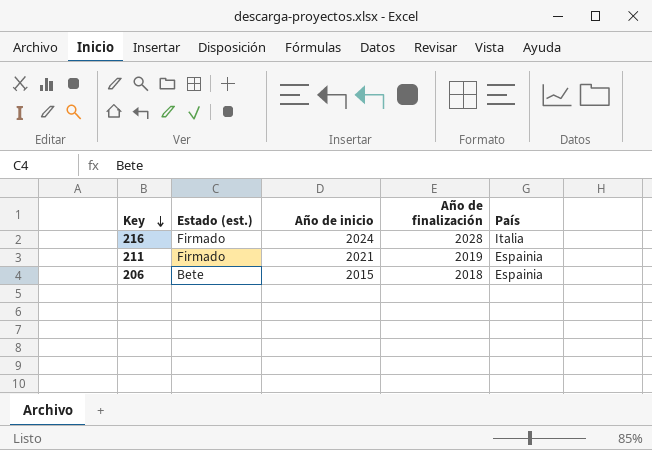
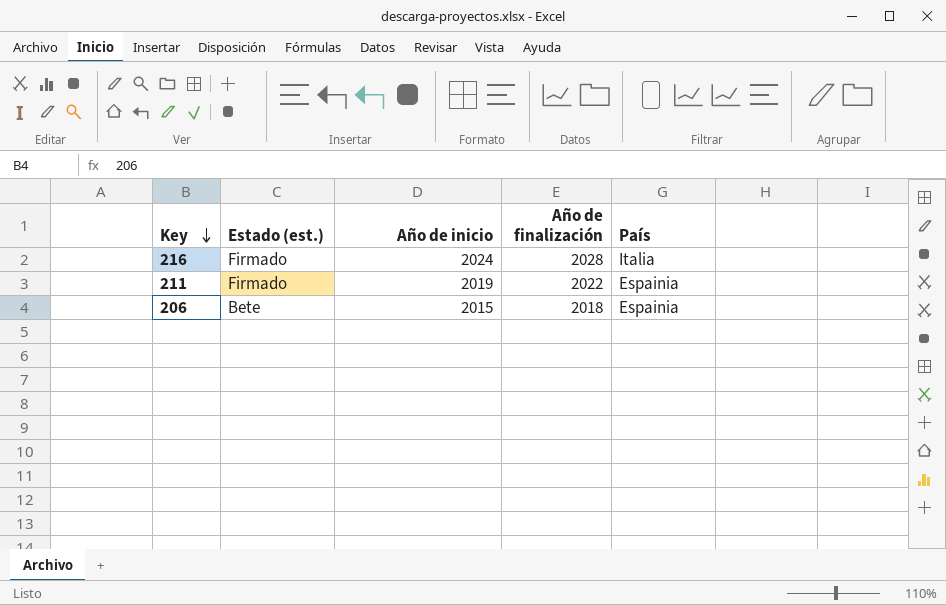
211 | Año de inicio: 2021 -> 2019
211 | Año de finalización: 2019 -> 2022

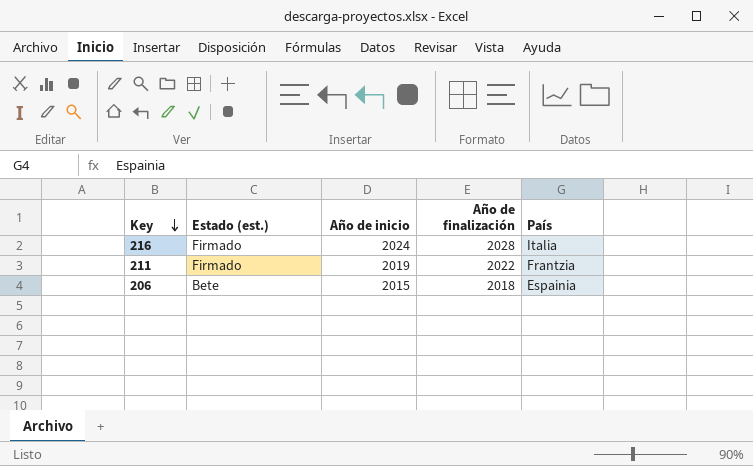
211 | País: Espainia -> Frantzia

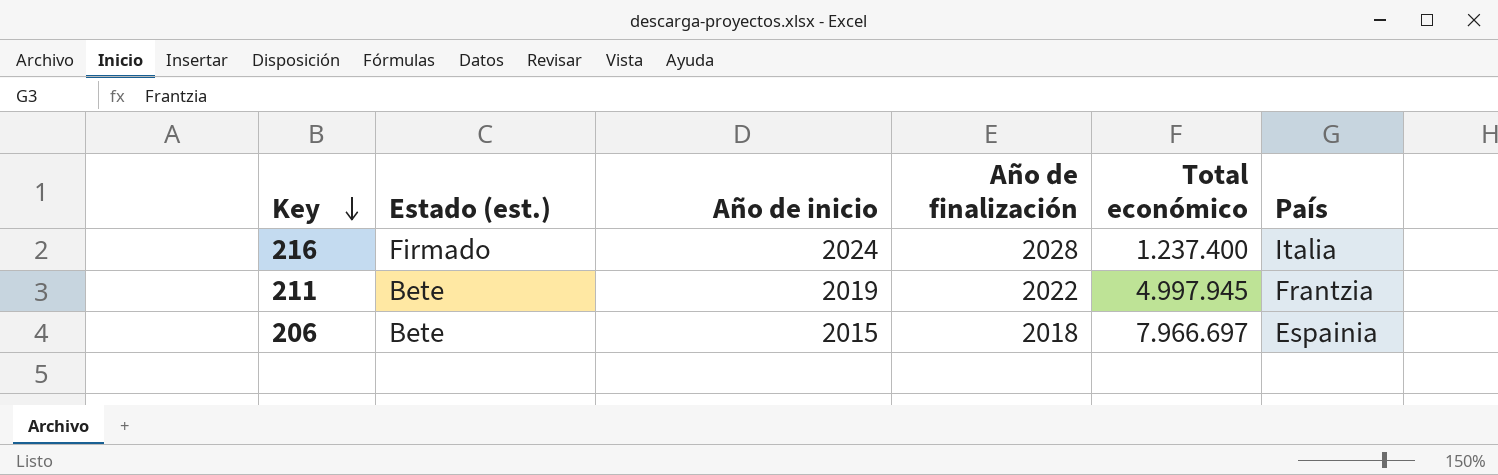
column Total económico | position: none -> 5
211 | Estado (est.): Firmado -> Bete

